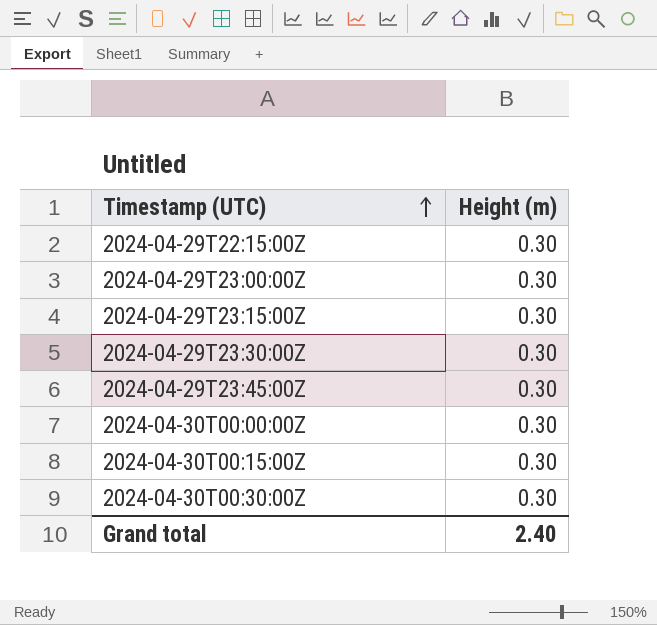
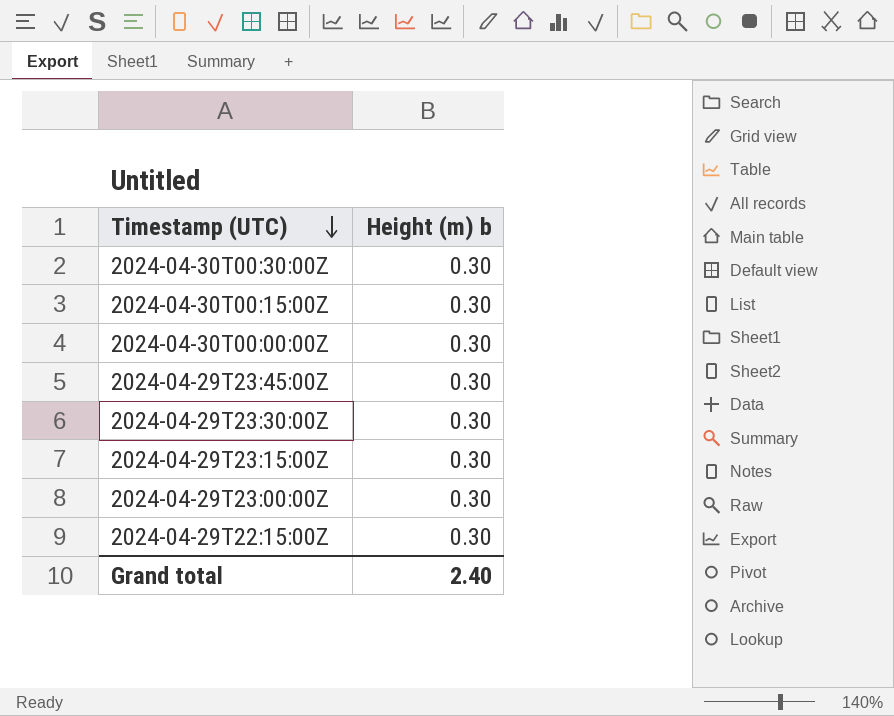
row order: Timestamp (UTC) ascending -> Timestamp (UTC) descending
column name: Height (m) -> Height (m) b

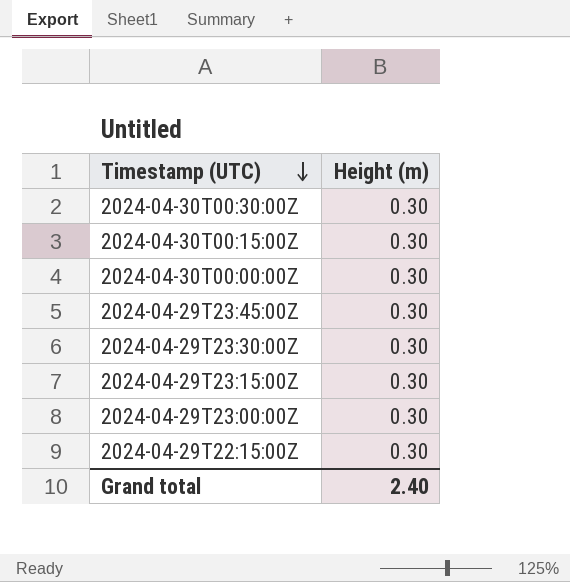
column name: Height (m) b -> Height (m)

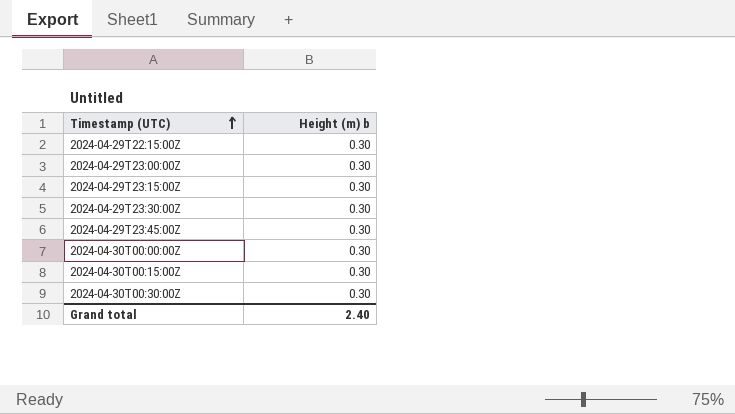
row order: Timestamp (UTC) descending -> Timestamp (UTC) ascending
column name: Height (m) -> Height (m) b

